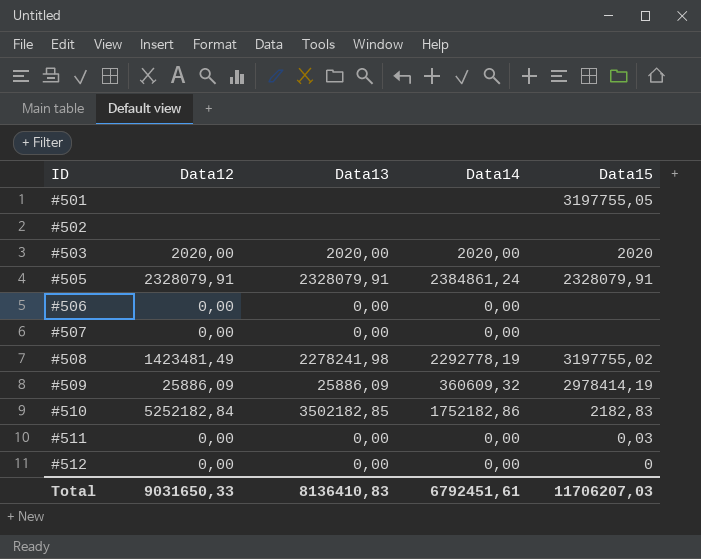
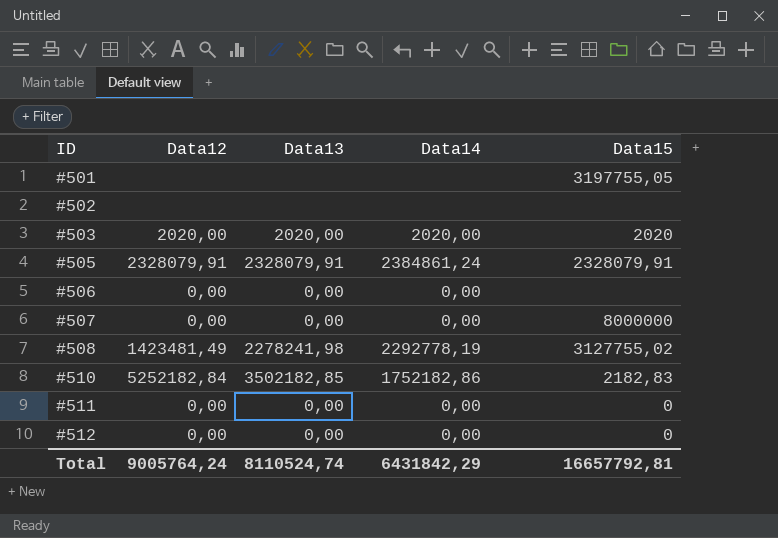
row #509: 25886,09 | 25886,09 | 360609,32 | 2978414,19 -> none
#507 | Data15: none -> 8000000
#508 | Data15: 3197755,02 -> 3127755,02
#511 | Data15: 0,03 -> 0
Total | Data12: 9031650,33 -> 9005764,24
Total | Data13: 8136410,83 -> 8110524,74
Total | Data14: 6792451,61 -> 6431842,29
Total | Data15: 11706207,03 -> 16657792,81

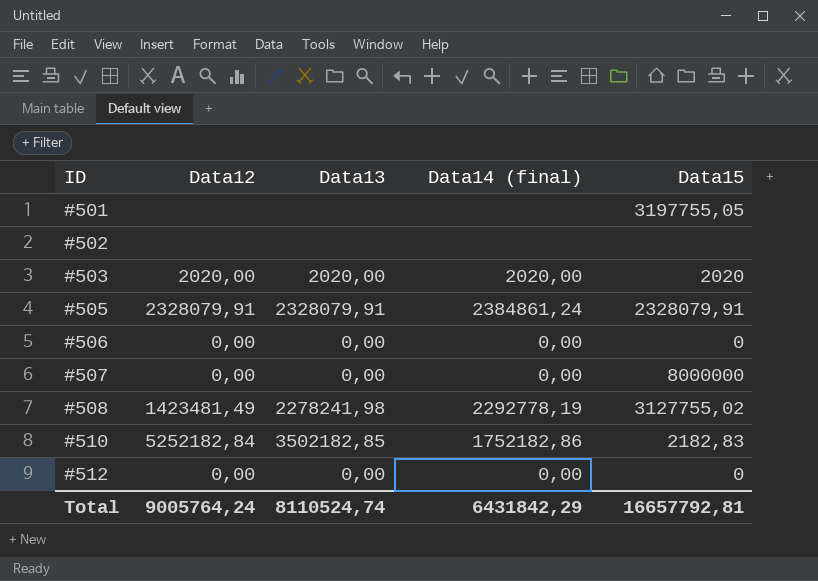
column name: Data14 -> Data14 (final)
row #511: 0,00 | 0,00 | 0,00 | 0 -> none
#506 | Data15: none -> 0

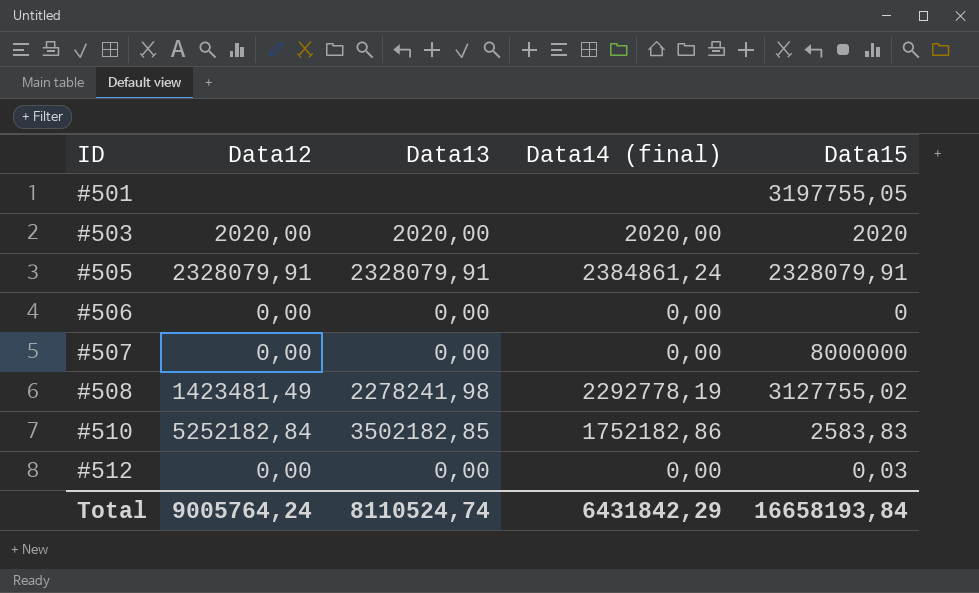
row #502: none | none | none | none -> none
#510 | Data15: 2182,83 -> 2583,83
#512 | Data15: 0 -> 0,03
Total | Data15: 16657792,81 -> 16658193,84

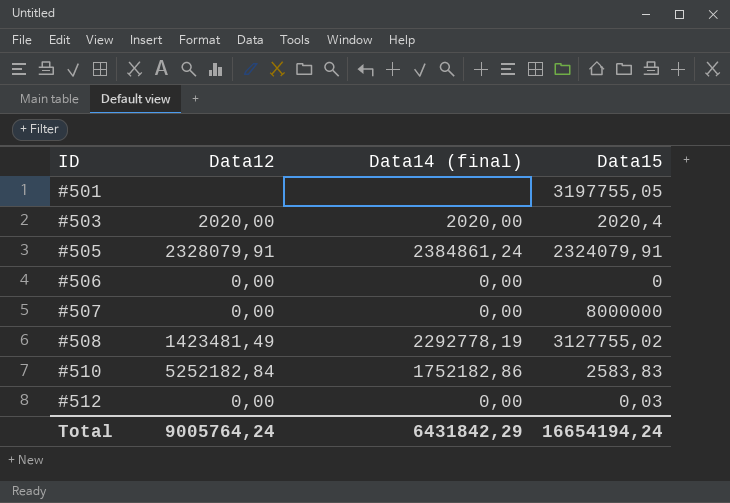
column Data13 | position: 3 -> none
#503 | Data15: 2020 -> 2020,4
#505 | Data15: 2328079,91 -> 2324079,91
Total | Data15: 16658193,84 -> 16654194,24

